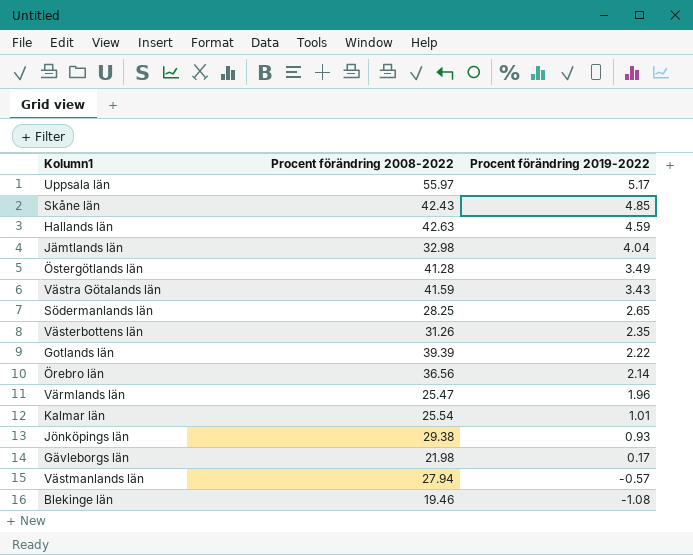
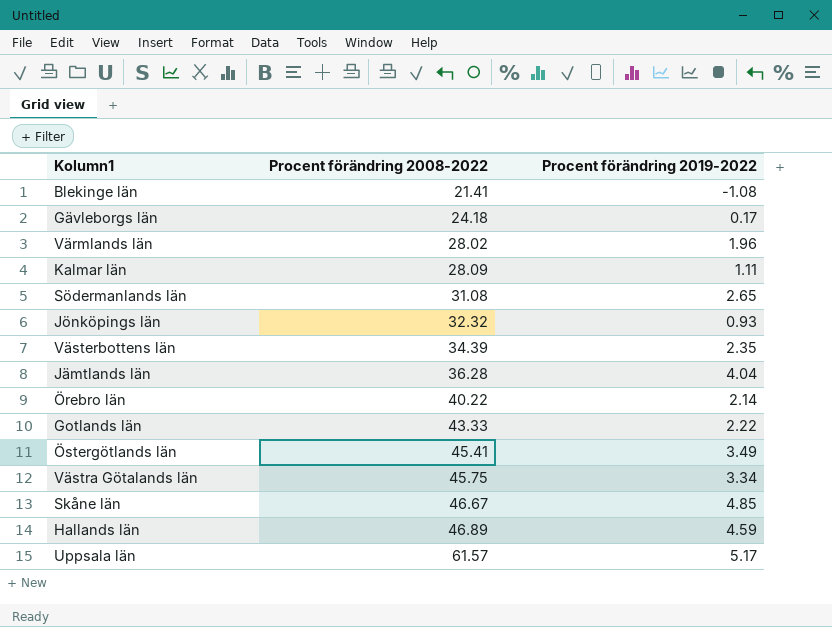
row order: Procent förändring 2019-2022 descending -> Procent förändring 2008-2022 ascending
row Västmanlands län: 27.94 | -0.57 -> none
Blekinge län | Procent förändring 2008-2022: 19.46 -> 21.41
Gävleborgs län | Procent förändring 2008-2022: 21.98 -> 24.18
Värmlands län | Procent förändring 2008-2022: 25.47 -> 28.02
Kalmar län | Procent förändring 2008-2022: 25.54 -> 28.09
Kalmar län | Procent förändring 2019-2022: 1.01 -> 1.11
Södermanlands län | Procent förändring 2008-2022: 28.25 -> 31.08
Jönköpings län | Procent förändring 2008-2022: 29.38 -> 32.32
Västerbottens län | Procent förändring 2008-2022: 31.26 -> 34.39
Jämtlands län | Procent förändring 2008-2022: 32.98 -> 36.28
Örebro län | Procent förändring 2008-2022: 36.56 -> 40.22
Gotlands län | Procent förändring 2008-2022: 39.39 -> 43.33
Östergötlands län | Procent förändring 2008-2022: 41.28 -> 45.41
Västra Götalands län | Procent förändring 2008-2022: 41.59 -> 45.75
Västra Götalands län | Procent förändring 2019-2022: 3.43 -> 3.34
Skåne län | Procent förändring 2008-2022: 42.43 -> 46.67
Hallands län | Procent förändring 2008-2022: 42.63 -> 46.89
Uppsala län | Procent förändring 2008-2022: 55.97 -> 61.57

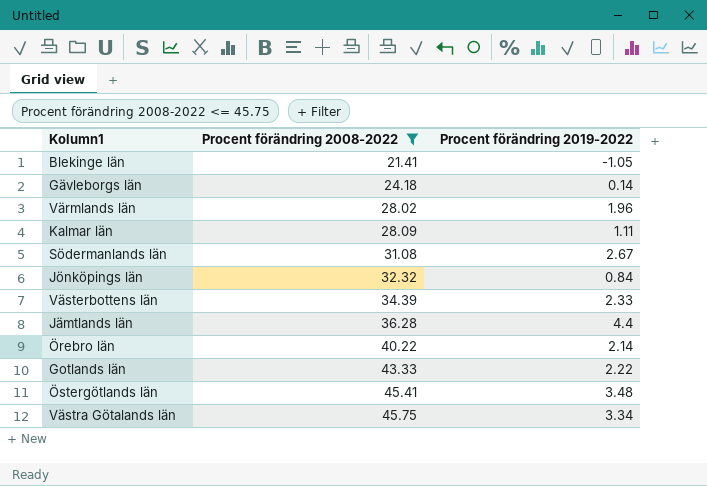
filter: none -> Procent förändring 2008-2022 <= 45.75
Blekinge län | Procent förändring 2019-2022: -1.08 -> -1.05
Gävleborgs län | Procent förändring 2019-2022: 0.17 -> 0.14
Södermanlands län | Procent förändring 2019-2022: 2.65 -> 2.67
Jönköpings län | Procent förändring 2019-2022: 0.93 -> 0.84
Västerbottens län | Procent förändring 2019-2022: 2.35 -> 2.33
Jämtlands län | Procent förändring 2019-2022: 4.04 -> 4.4
Östergötlands län | Procent förändring 2019-2022: 3.49 -> 3.48

